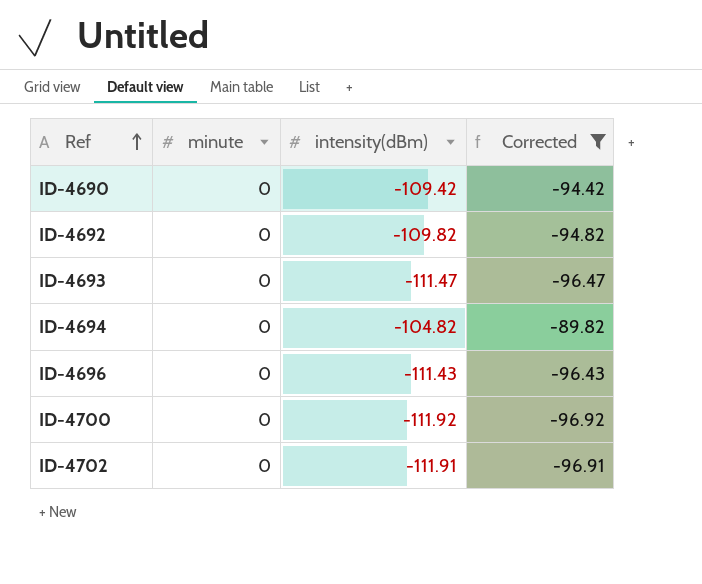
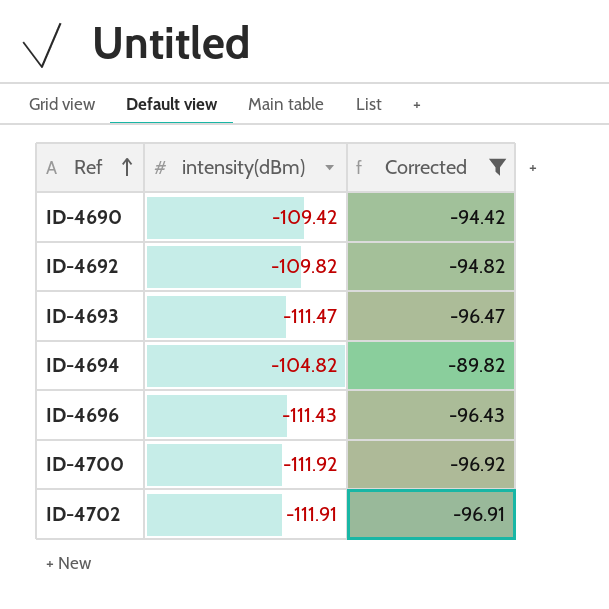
column minute | position: 2 -> none

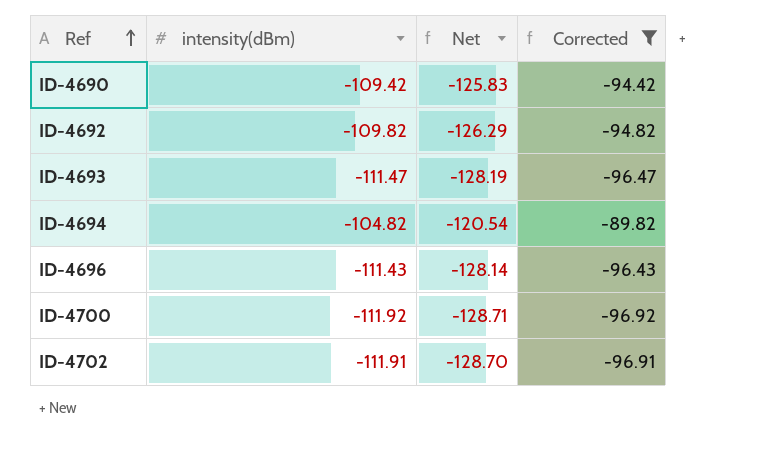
column Net | formula: none -> [intensity(dBm)] * 1.15

